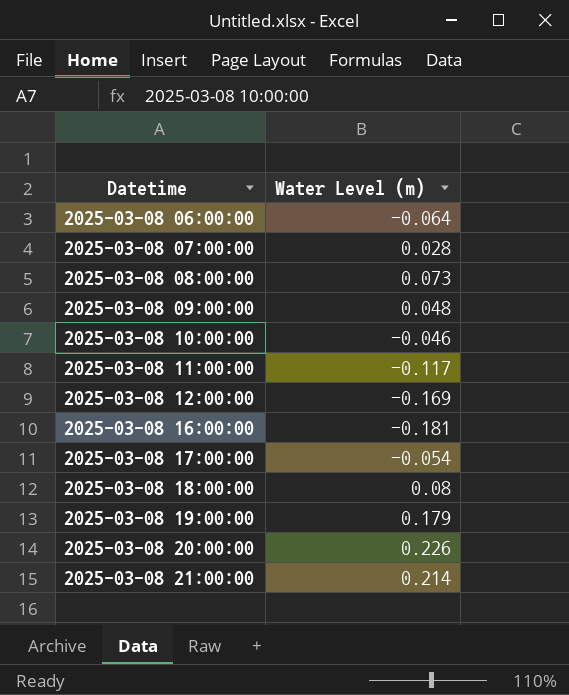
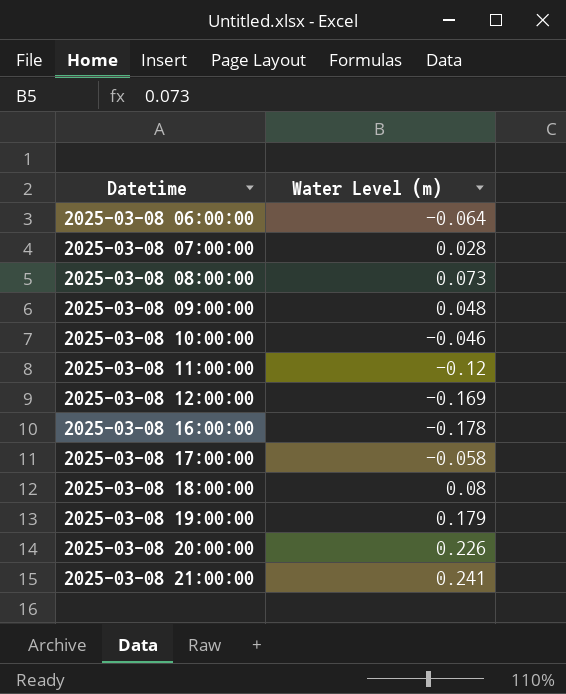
2025-03-08 11:00:00 | Water Level (m): -0.117 -> -0.12
2025-03-08 16:00:00 | Water Level (m): -0.181 -> -0.178
2025-03-08 17:00:00 | Water Level (m): -0.054 -> -0.058
2025-03-08 21:00:00 | Water Level (m): 0.214 -> 0.241

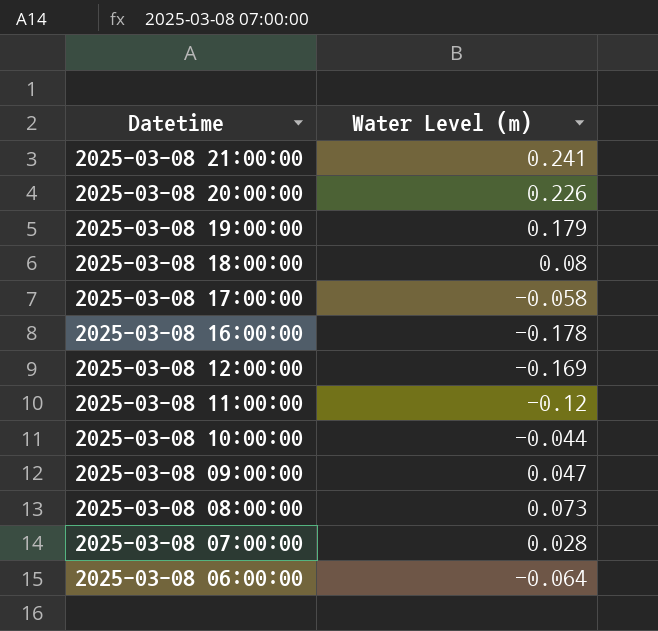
row order: Datetime ascending -> Datetime descending
2025-03-08 10:00:00 | Water Level (m): -0.046 -> -0.044
2025-03-08 09:00:00 | Water Level (m): 0.048 -> 0.047

